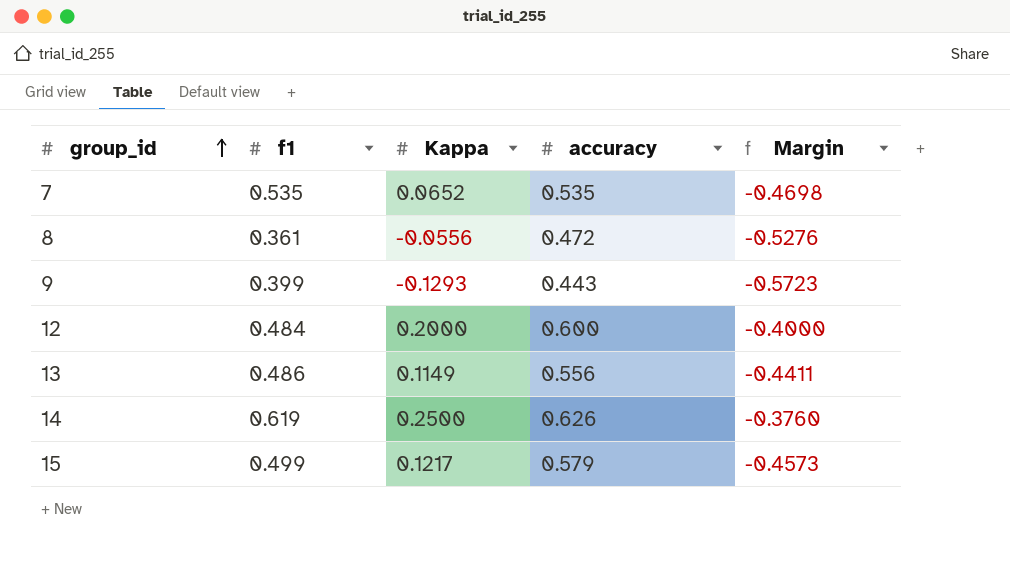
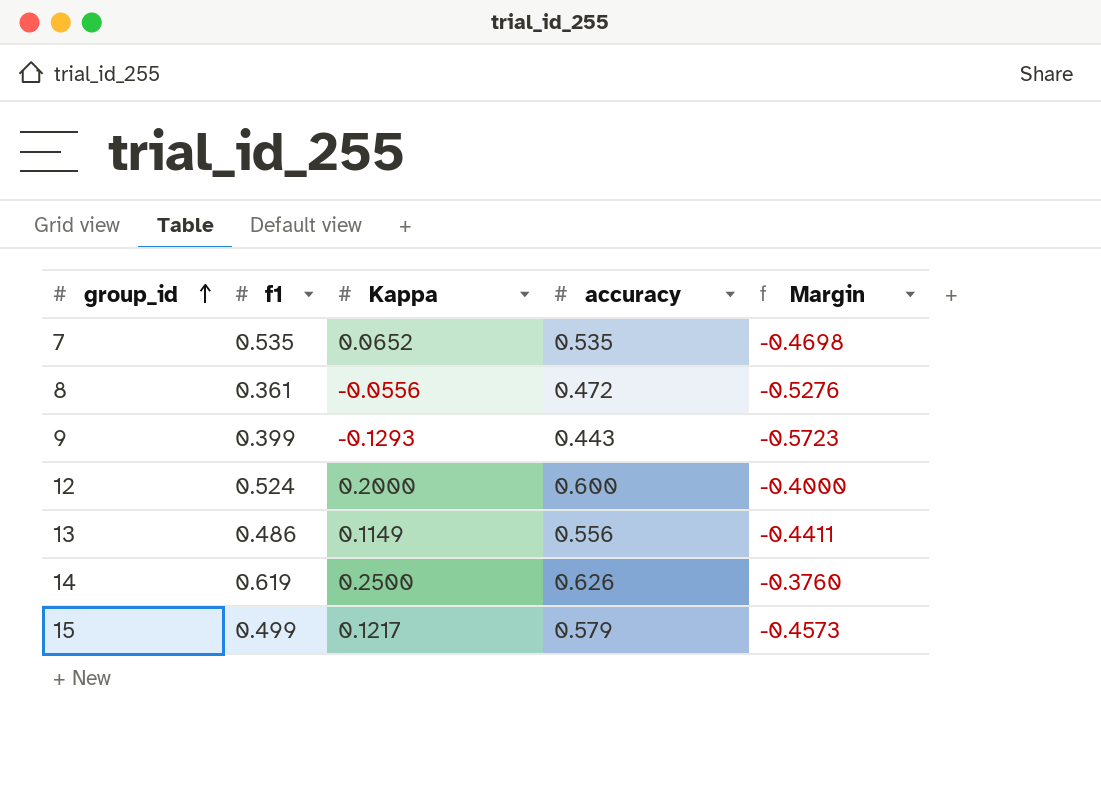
12 | f1: 0.484 -> 0.524

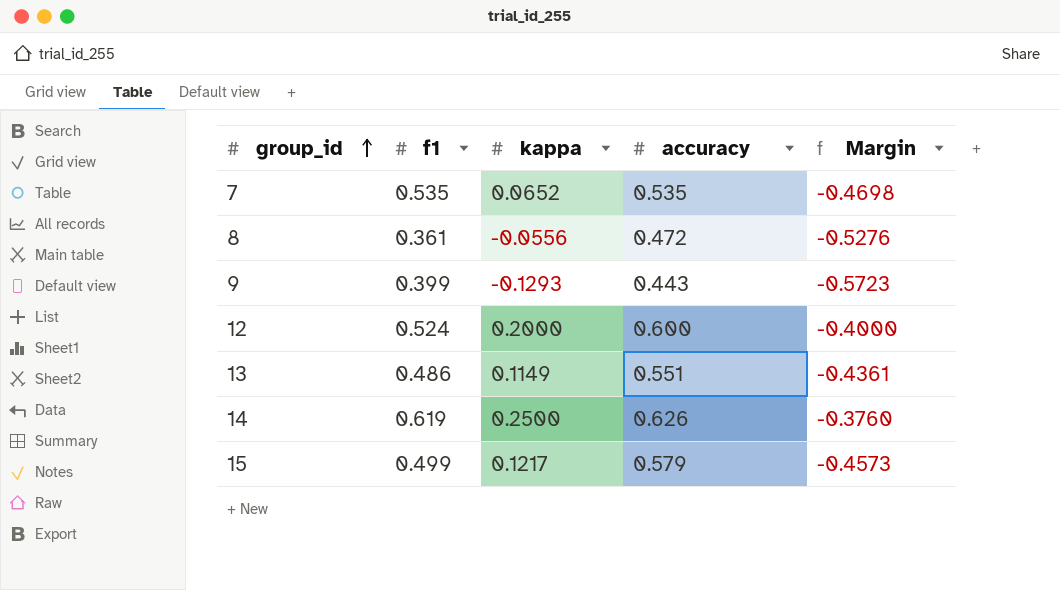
column name: Kappa -> kappa
13 | accuracy: 0.556 -> 0.551
13 | Margin: -0.4411 -> -0.4361

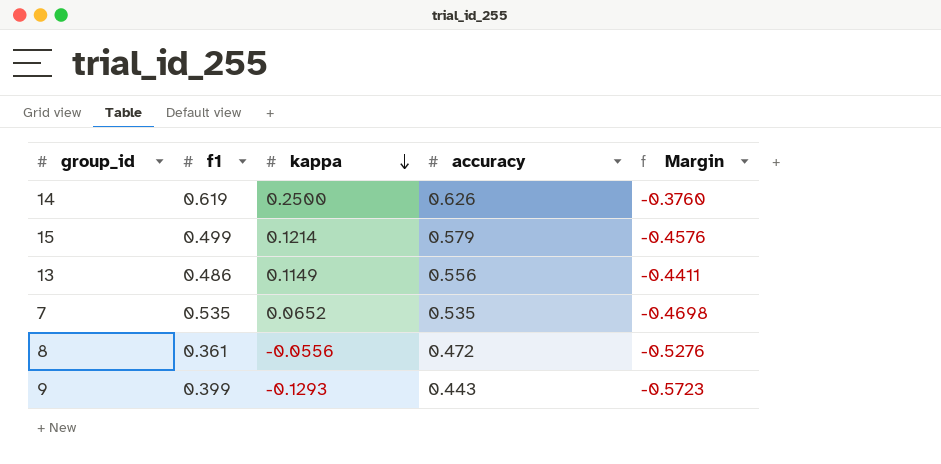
row order: group_id ascending -> kappa descending
row 12: 0.524 | 0.2000 | 0.600 | -0.4000 -> none
15 | kappa: 0.1217 -> 0.1214
15 | Margin: -0.4573 -> -0.4576
13 | accuracy: 0.551 -> 0.556
13 | Margin: -0.4361 -> -0.4411

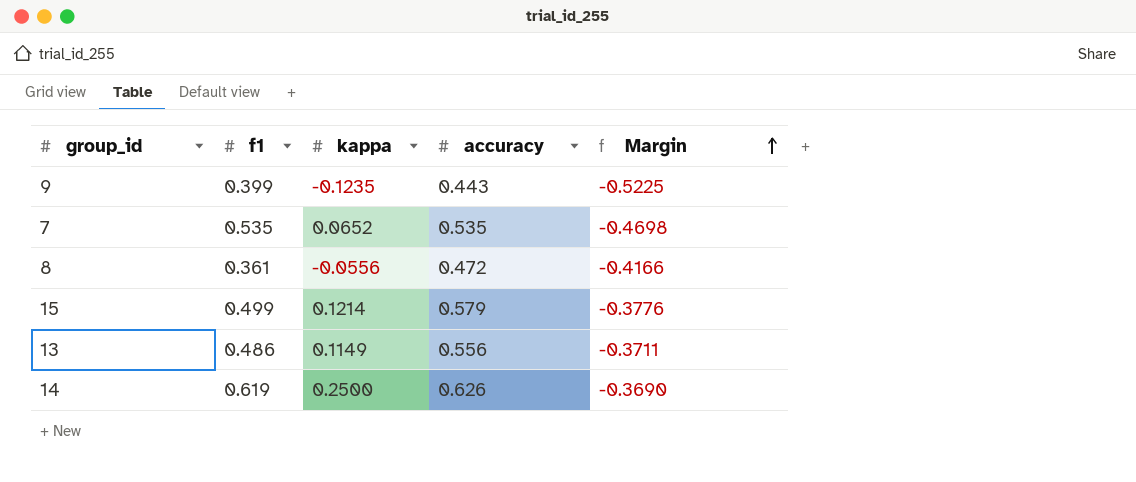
row order: kappa descending -> Margin ascending
column Margin | formula: [kappa] - [accuracy] -> [kappa] - [f1]
9 | kappa: -0.1293 -> -0.1235

